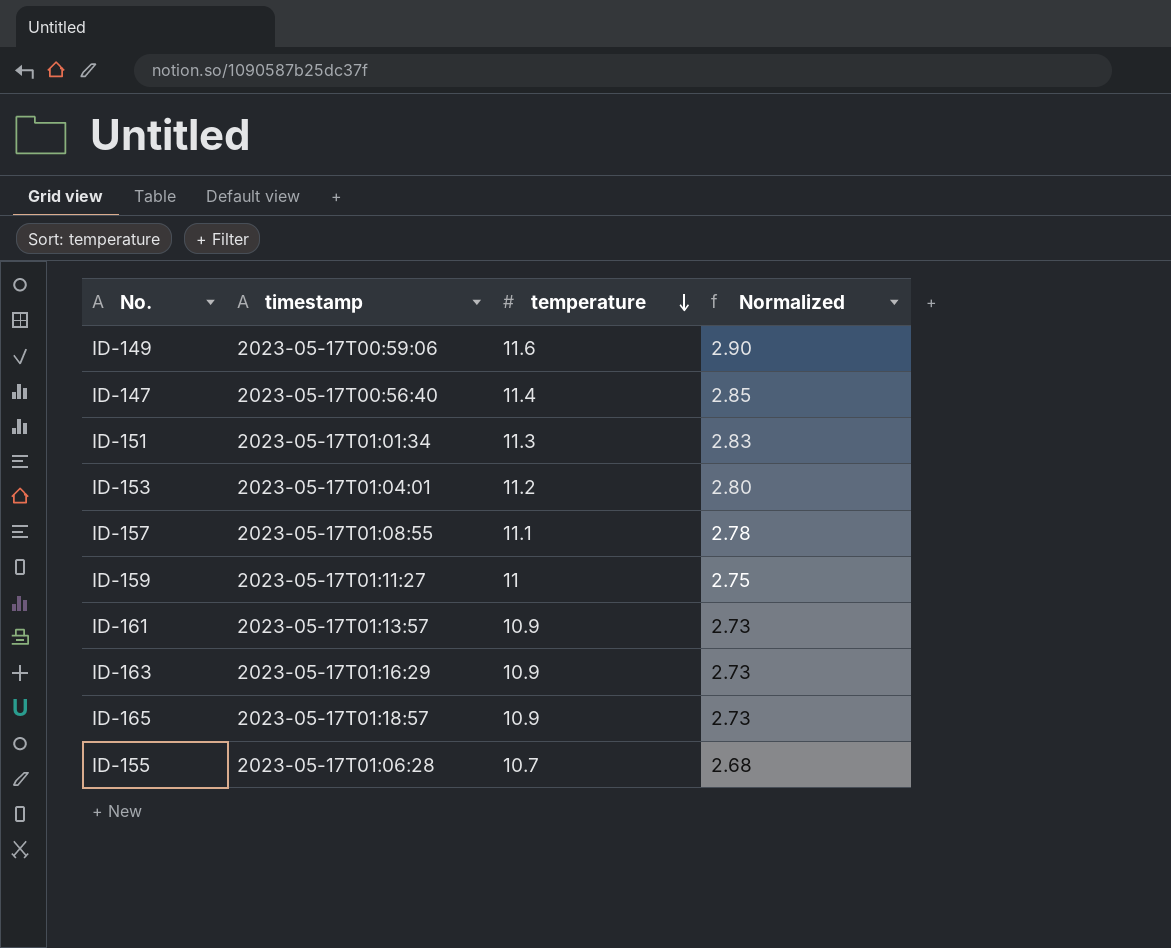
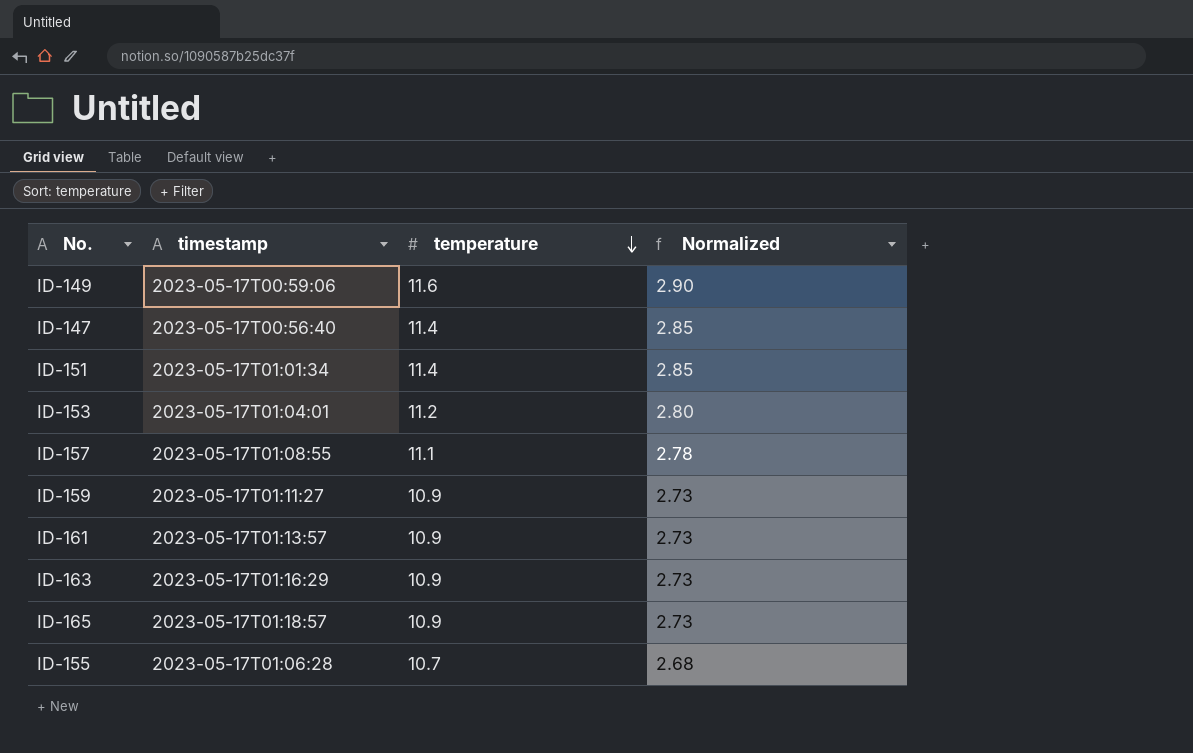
ID-151 | temperature: 11.3 -> 11.4
ID-151 | Normalized: 2.83 -> 2.85
ID-159 | temperature: 11 -> 10.9
ID-159 | Normalized: 2.75 -> 2.73

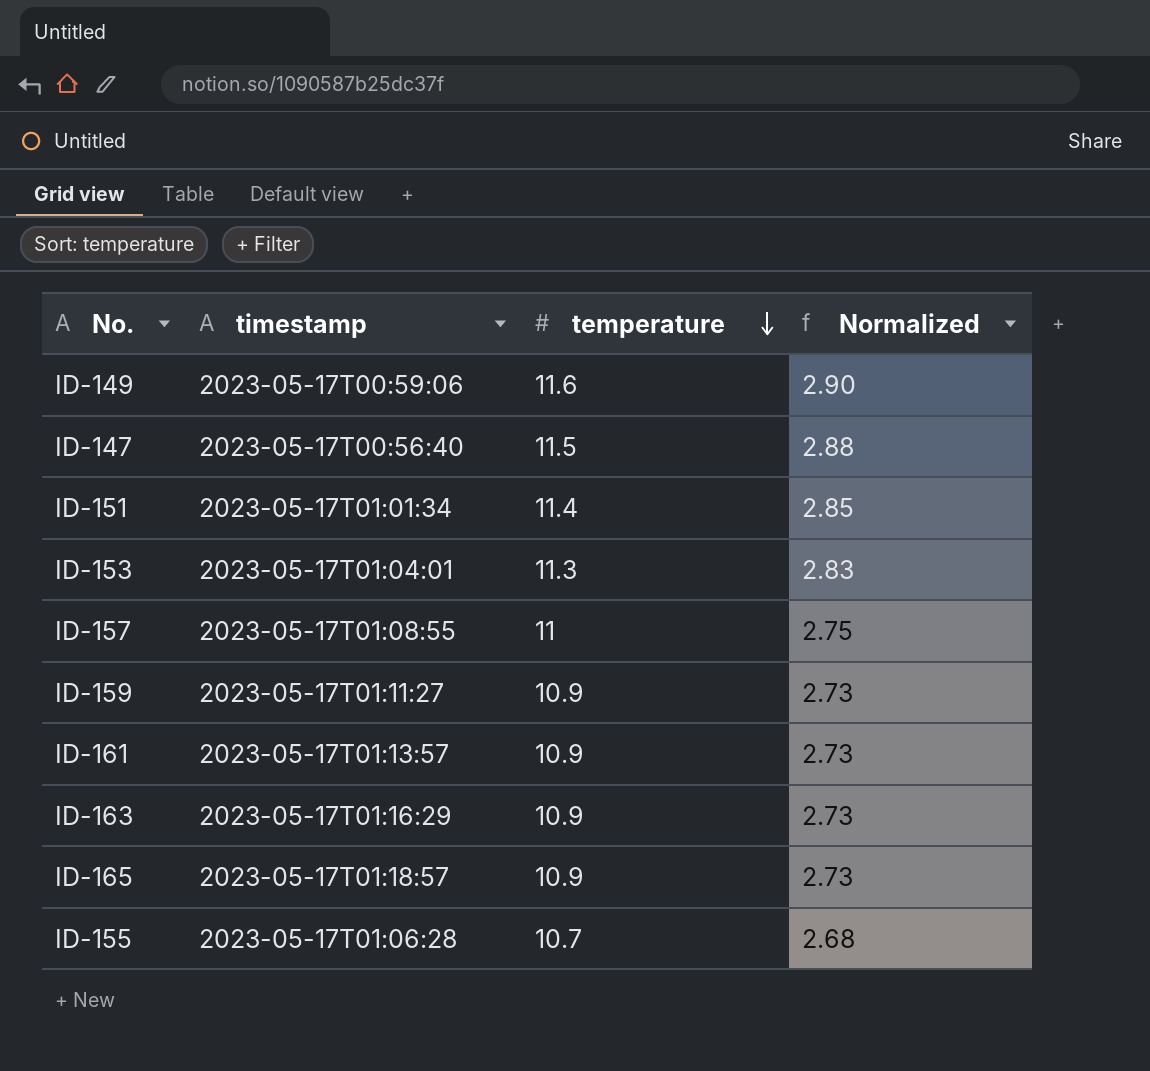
ID-147 | temperature: 11.4 -> 11.5
ID-147 | Normalized: 2.85 -> 2.88
ID-153 | temperature: 11.2 -> 11.3
ID-153 | Normalized: 2.80 -> 2.83
ID-157 | temperature: 11.1 -> 11
ID-157 | Normalized: 2.78 -> 2.75

